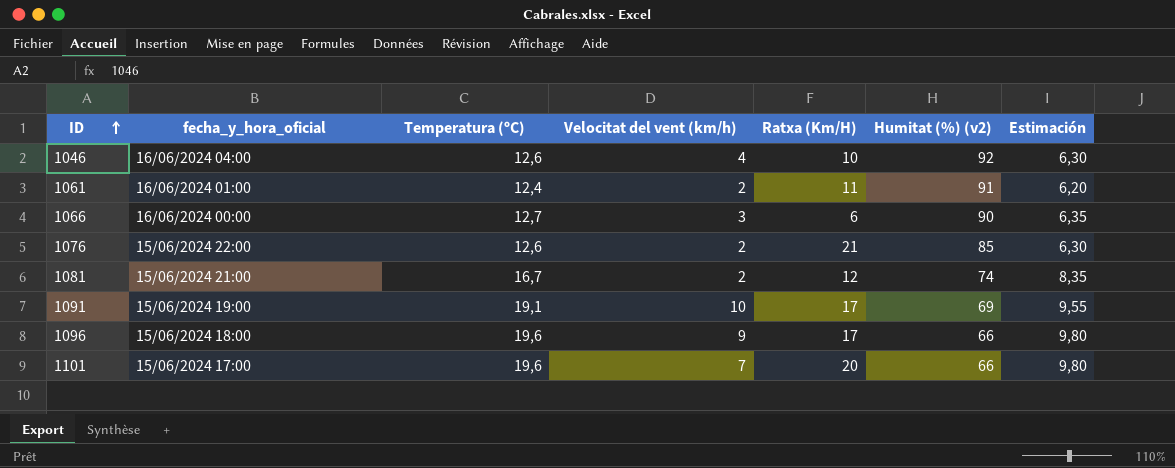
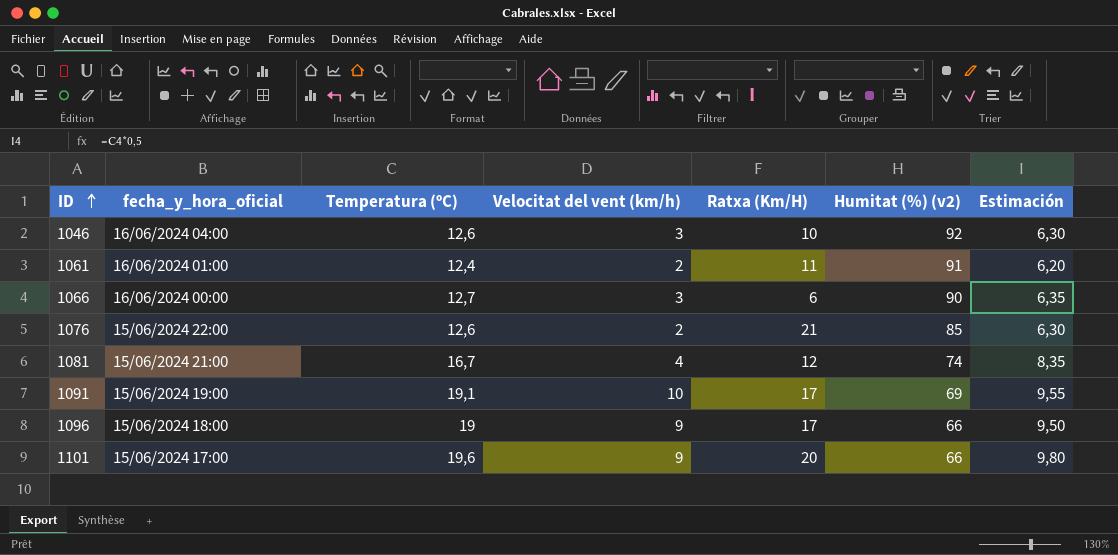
1046 | Velocitat del vent (km/h): 4 -> 3
1081 | Velocitat del vent (km/h): 2 -> 4
1096 | Temperatura (ºC): 19,6 -> 19
1096 | Estimación: 9,80 -> 9,50
1101 | Velocitat del vent (km/h): 7 -> 9

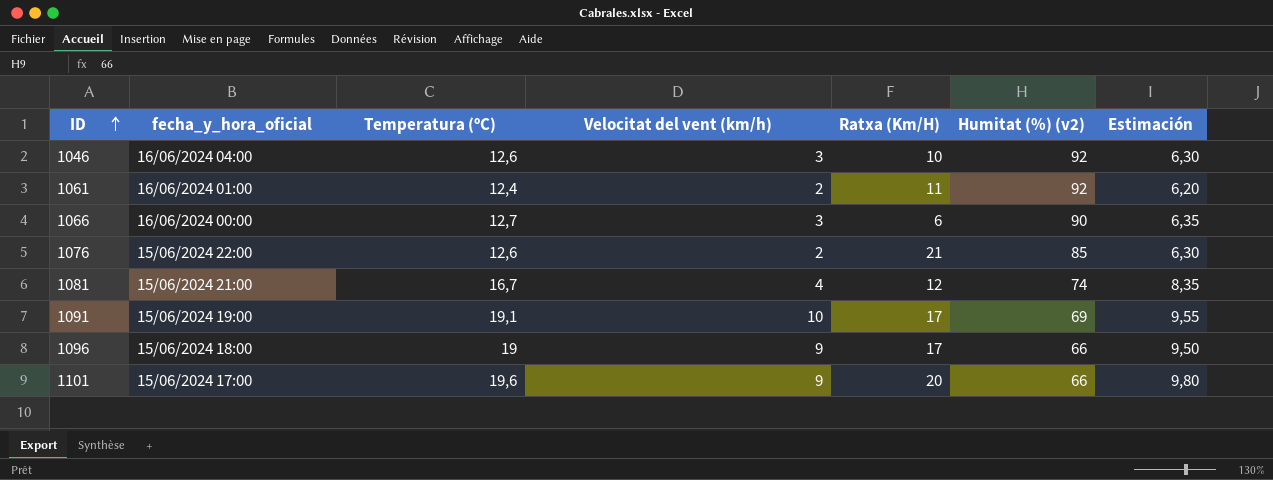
1061 | Humitat (%) (v2): 91 -> 92

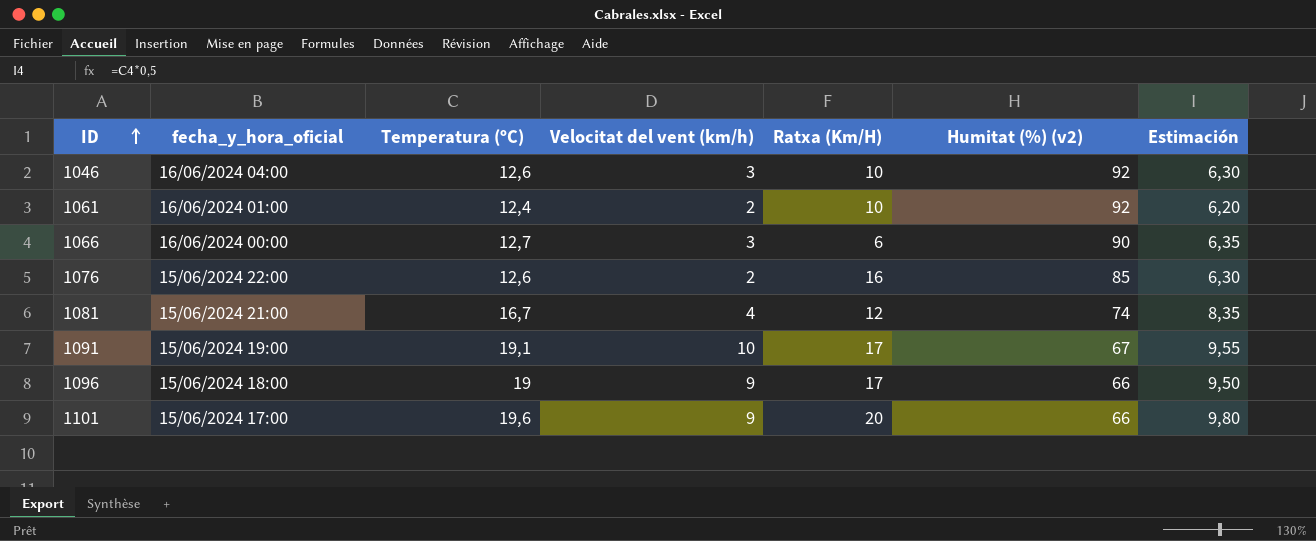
1061 | Ratxa (Km/H): 11 -> 10
1076 | Ratxa (Km/H): 21 -> 16
1091 | Humitat (%) (v2): 69 -> 67

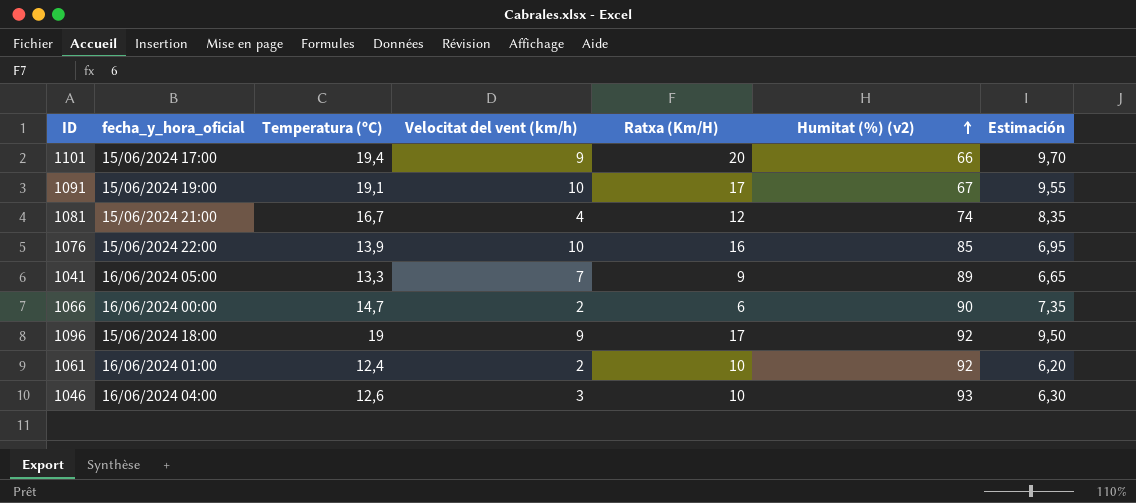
row order: ID ascending -> Humitat (%) (v2) ascending
1101 | Temperatura (ºC): 19,6 -> 19,4
1101 | Estimación: 9,80 -> 9,70
1076 | Temperatura (ºC): 12,6 -> 13,9
1076 | Velocitat del vent (km/h): 2 -> 10
1076 | Estimación: 6,30 -> 6,95
row 1041: none -> 16/06/2024 05:00 | 13,3 | 7 | 9 | 89 | 6,65
1066 | Temperatura (ºC): 12,7 -> 14,7
1066 | Velocitat del vent (km/h): 3 -> 2
1066 | Estimación: 6,35 -> 7,35
1096 | Humitat (%) (v2): 66 -> 92
1046 | Humitat (%) (v2): 92 -> 93

